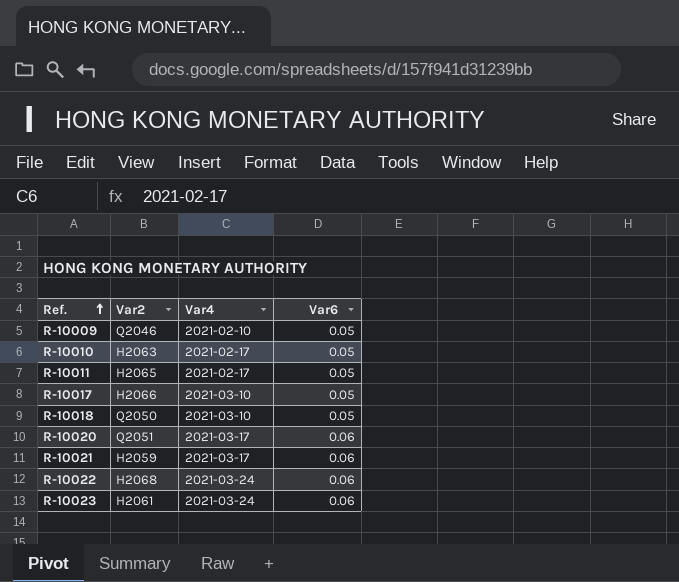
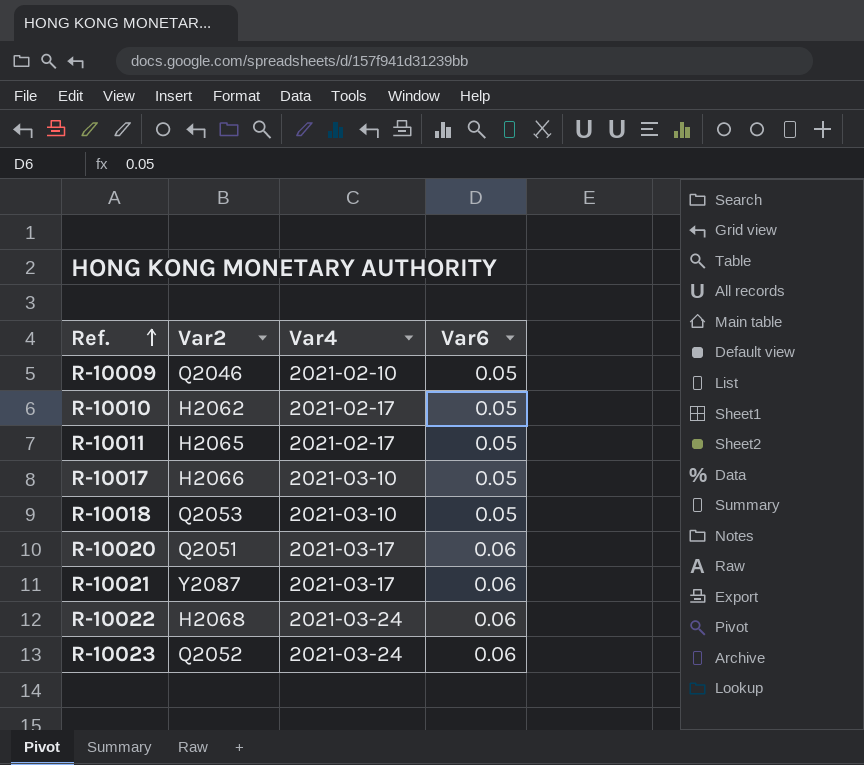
R-10010 | Var2: H2063 -> H2062
R-10018 | Var2: Q2050 -> Q2053
R-10021 | Var2: H2059 -> Y2087
R-10023 | Var2: H2061 -> Q2052

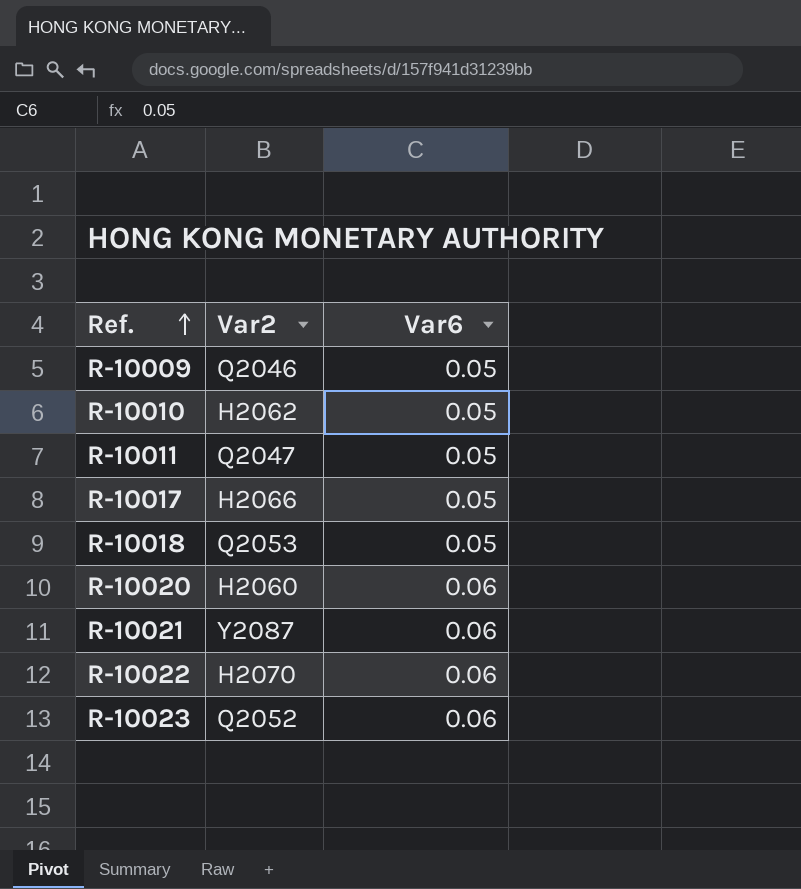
column Var4 | position: 3 -> none
R-10011 | Var2: H2065 -> Q2047
R-10020 | Var2: Q2051 -> H2060
R-10022 | Var2: H2068 -> H2070

